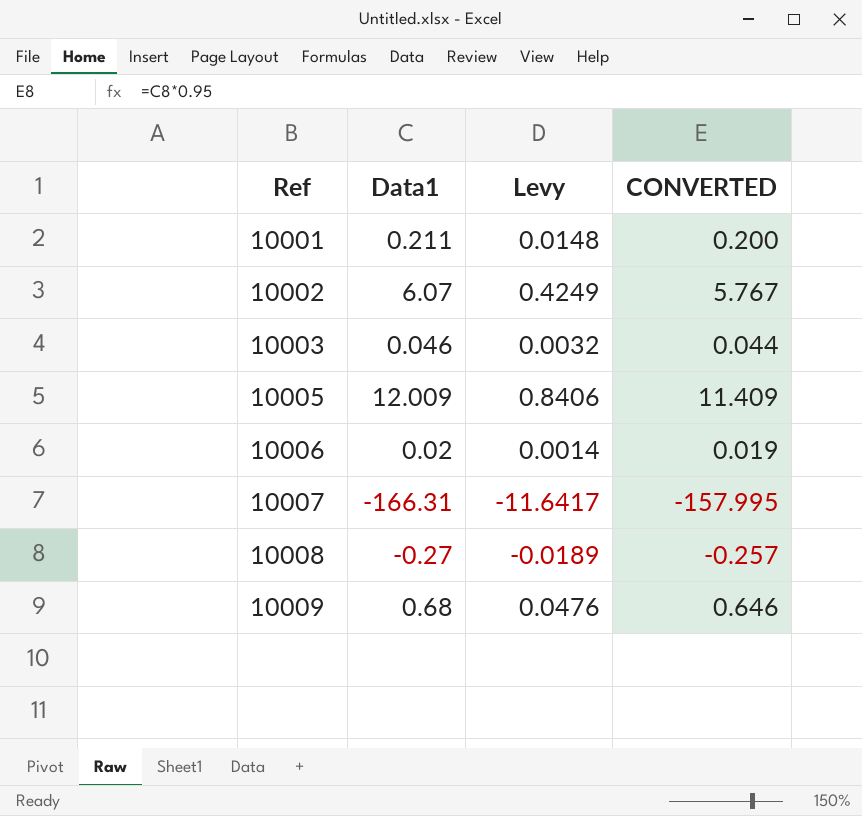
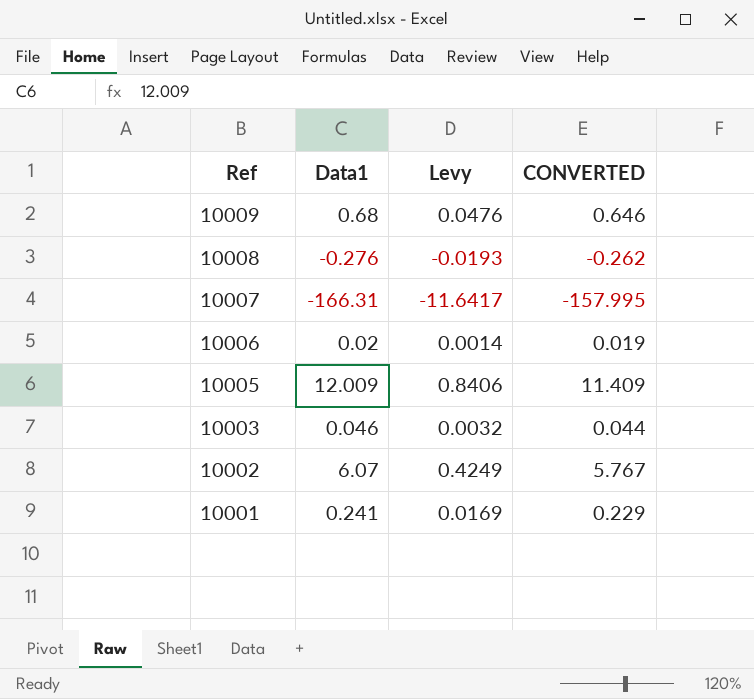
row order: Ref ascending -> Ref descending
10008 | Data1: -0.27 -> -0.276
10008 | Levy: -0.0189 -> -0.0193
10008 | CONVERTED: -0.257 -> -0.262
10001 | Data1: 0.211 -> 0.241
10001 | Levy: 0.0148 -> 0.0169
10001 | CONVERTED: 0.200 -> 0.229

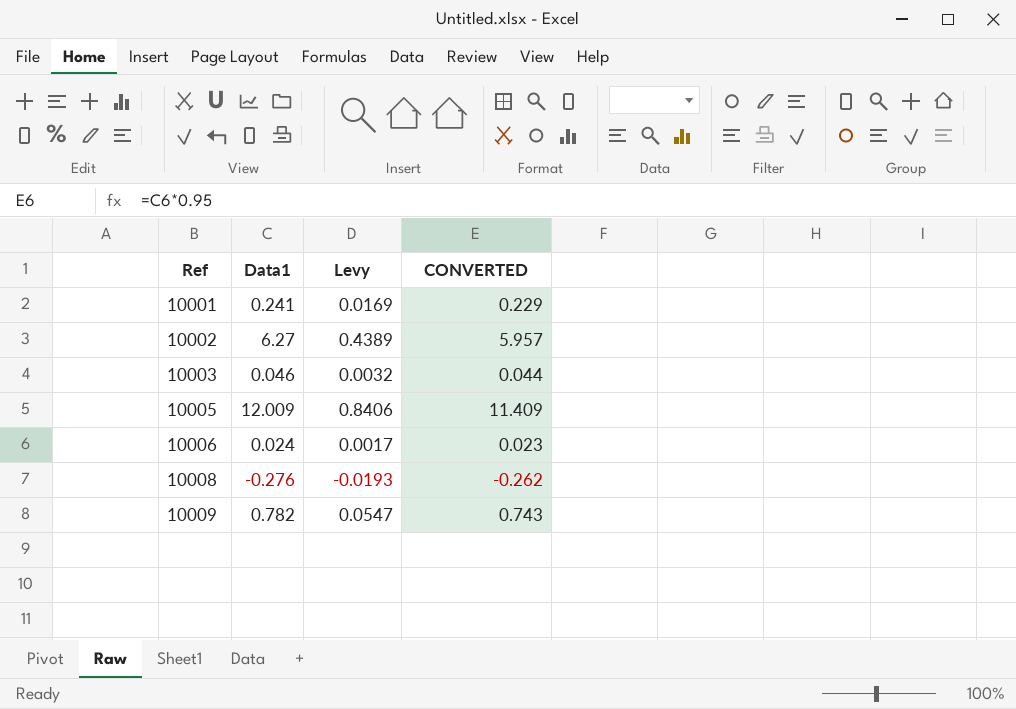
row order: Ref descending -> Ref ascending
row 10007: -166.31 | -11.6417 | -157.995 -> none
10002 | Data1: 6.07 -> 6.27
10002 | Levy: 0.4249 -> 0.4389
10002 | CONVERTED: 5.767 -> 5.957
10006 | Data1: 0.02 -> 0.024
10006 | Levy: 0.0014 -> 0.0017
10006 | CONVERTED: 0.019 -> 0.023
10009 | Data1: 0.68 -> 0.782
10009 | Levy: 0.0476 -> 0.0547
10009 | CONVERTED: 0.646 -> 0.743

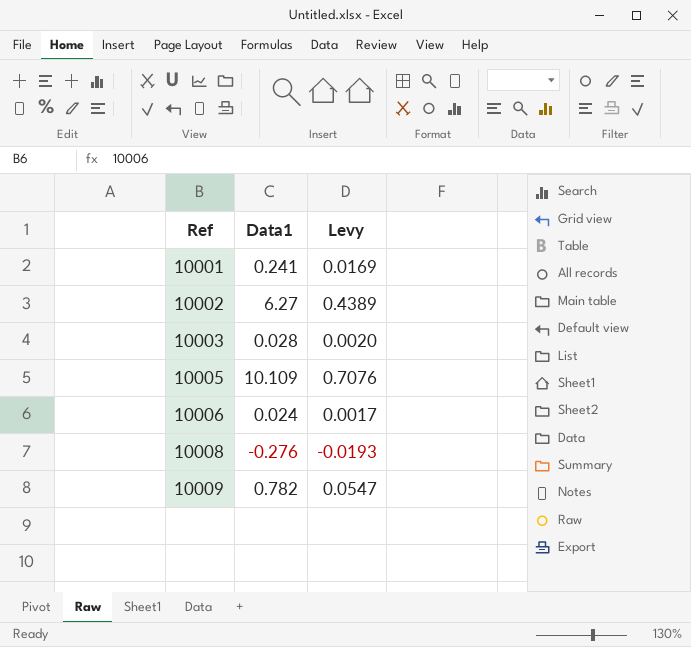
column CONVERTED | formula: [Data1] * 0.95 -> none
10003 | Data1: 0.046 -> 0.028
10003 | Levy: 0.0032 -> 0.0020
10005 | Data1: 12.009 -> 10.109
10005 | Levy: 0.8406 -> 0.7076

